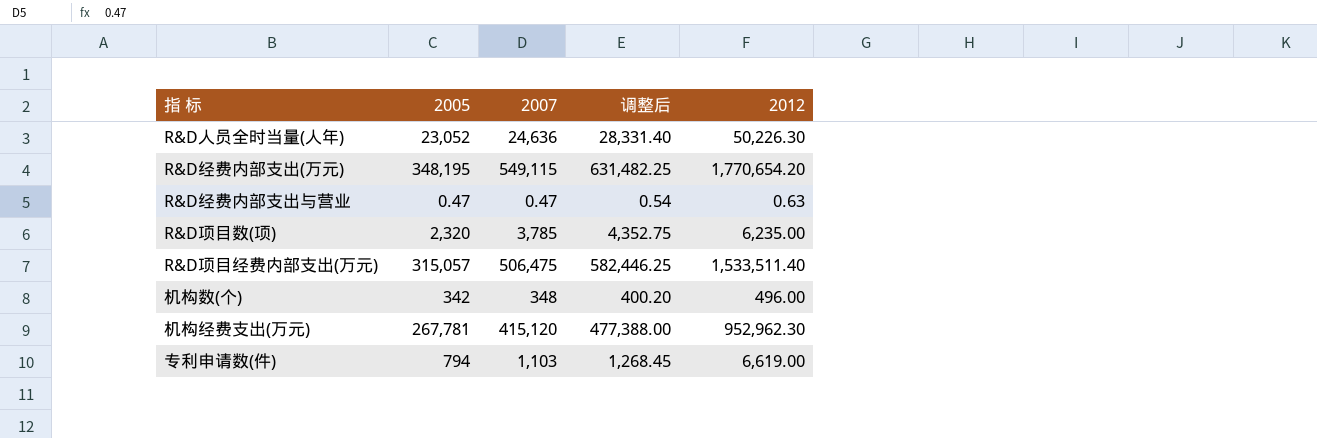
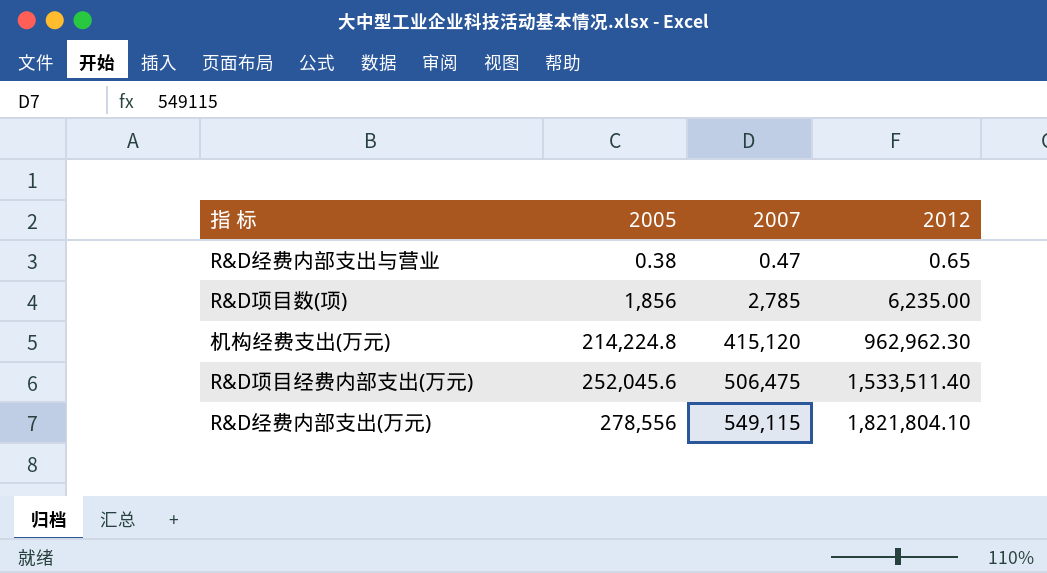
row order: none -> 2005 ascending
column 调整后 | formula: [2007] * 1.15 -> none
row R&D人员全时当量(人年): 23,052 | 24,636 | 28,331.40 | 50,226.30 -> none
row 机构数(个): 342 | 348 | 400.20 | 496.00 -> none
row 专利申请数(件): 794 | 1,103 | 1,268.45 | 6,619.00 -> none
R&D经费内部支出与营业 | 2005: 0.47 -> 0.38
R&D经费内部支出与营业 | 2012: 0.63 -> 0.65
R&D项目数(项) | 2005: 2,320 -> 1,856
R&D项目数(项) | 2007: 3,785 -> 2,785
机构经费支出(万元) | 2005: 267,781 -> 214,224.8
机构经费支出(万元) | 2012: 952,962.30 -> 962,962.30
R&D项目经费内部支出(万元) | 2005: 315,057 -> 252,045.6
R&D经费内部支出(万元) | 2005: 348,195 -> 278,556
R&D经费内部支出(万元) | 2012: 1,770,654.20 -> 1,821,804.10

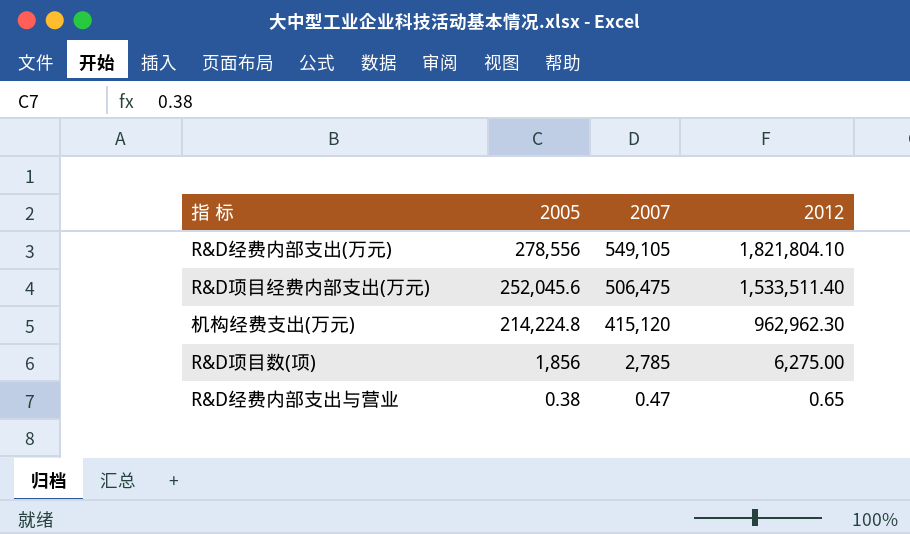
row order: 2005 ascending -> 2005 descending
R&D经费内部支出(万元) | 2007: 549,115 -> 549,105
R&D项目数(项) | 2012: 6,235.00 -> 6,275.00

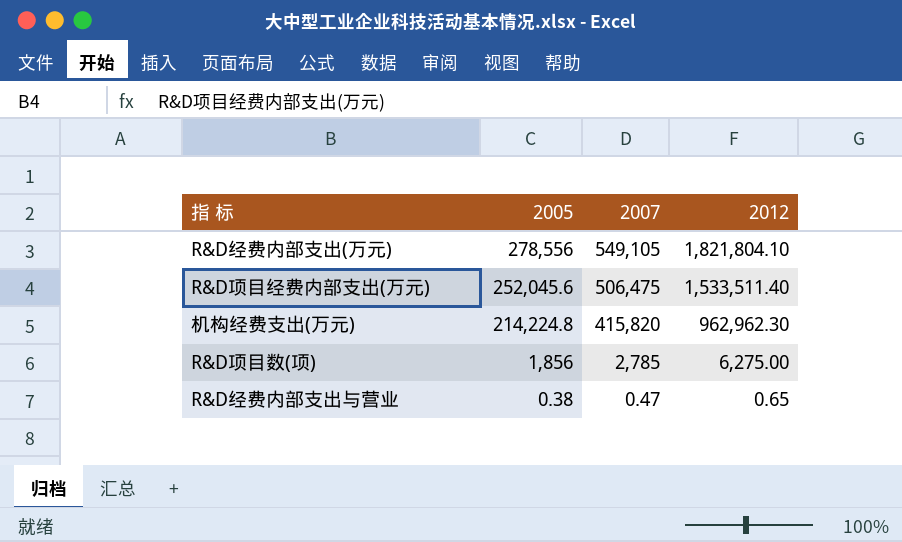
机构经费支出(万元) | 2007: 415,120 -> 415,820

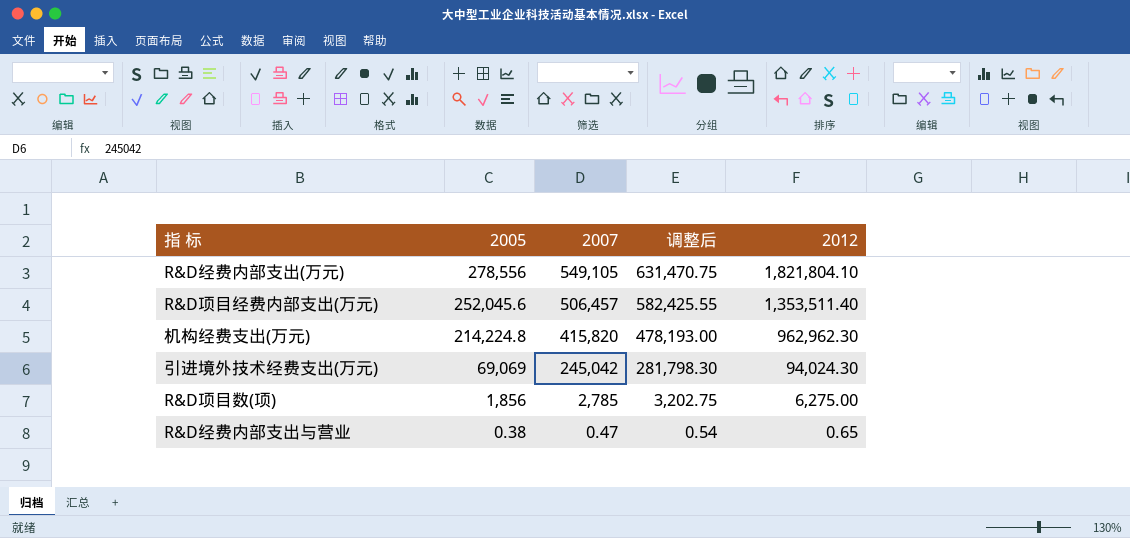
column 调整后 | formula: none -> [2007] * 1.15
R&D项目经费内部支出(万元) | 2007: 506,475 -> 506,457
R&D项目经费内部支出(万元) | 2012: 1,533,511.40 -> 1,353,511.40
row 引进境外技术经费支出(万元): none -> 69,069 | 245,042 | 281,798.30 | 94,024.30

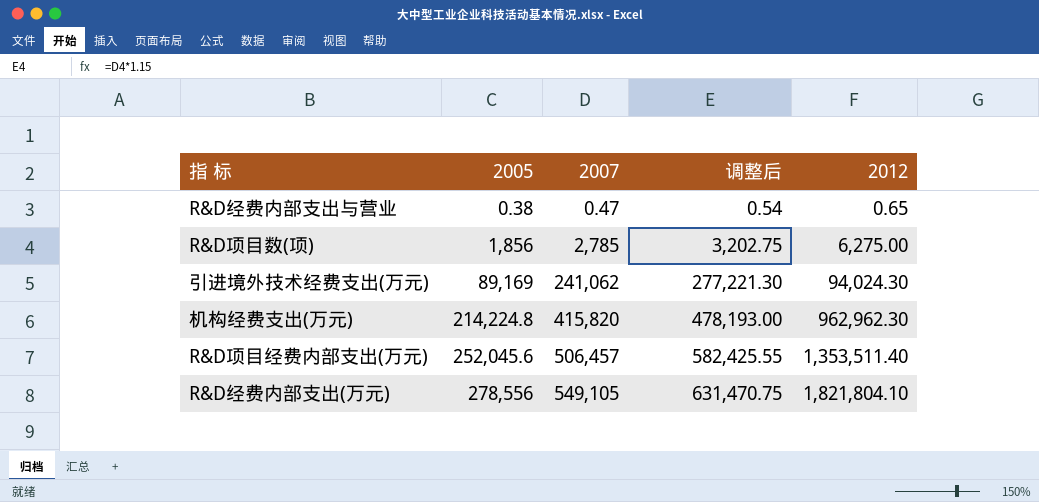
row order: 2005 descending -> 2005 ascending
引进境外技术经费支出(万元) | 2005: 69,069 -> 89,169
引进境外技术经费支出(万元) | 2007: 245,042 -> 241,062
引进境外技术经费支出(万元) | 调整后: 281,798.30 -> 277,221.30

